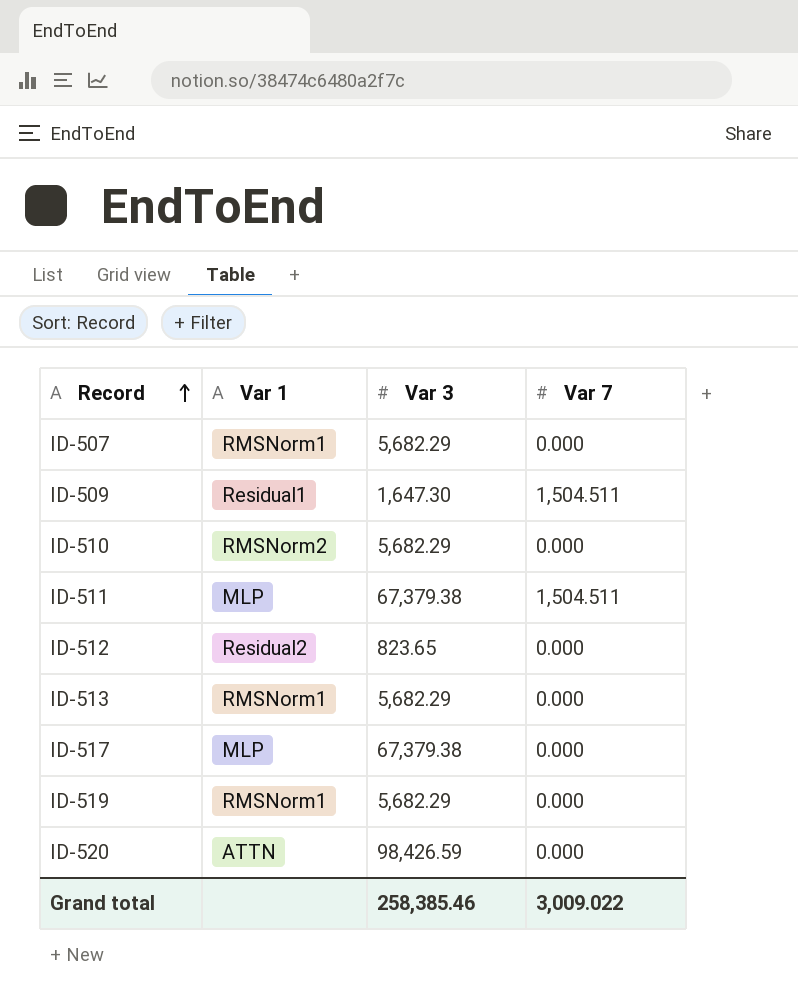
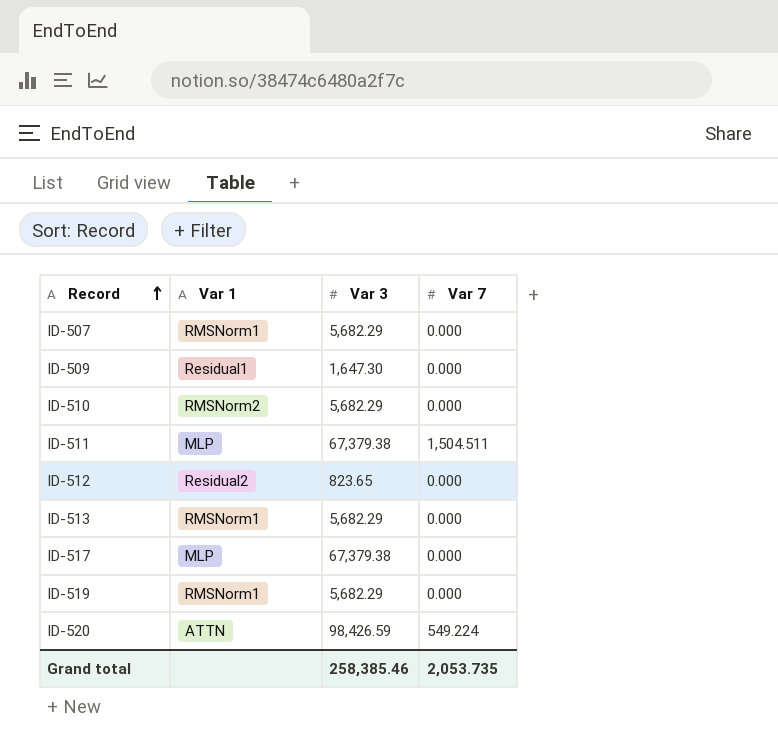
ID-509 | Var 7: 1,504.511 -> 0.000
ID-520 | Var 7: 0.000 -> 549.224
Grand total | Var 7: 3,009.022 -> 2,053.735

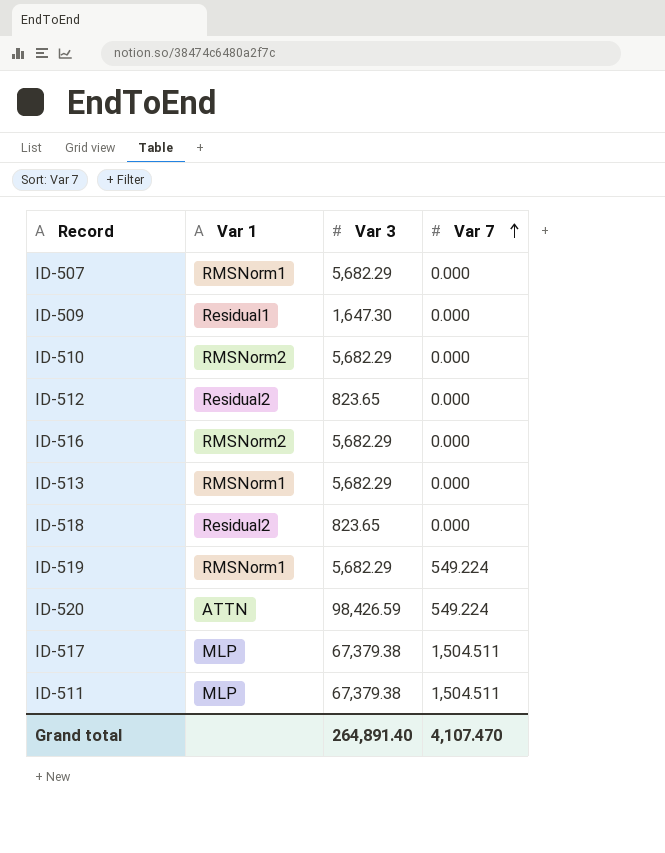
row order: Record ascending -> Var 7 ascending
row ID-516: none -> RMSNorm2 | 5,682.29 | 0.000
row ID-518: none -> Residual2 | 823.65 | 0.000
ID-519 | Var 7: 0.000 -> 549.224
ID-517 | Var 7: 0.000 -> 1,504.511
Grand total | Var 3: 258,385.46 -> 264,891.40
Grand total | Var 7: 2,053.735 -> 4,107.470

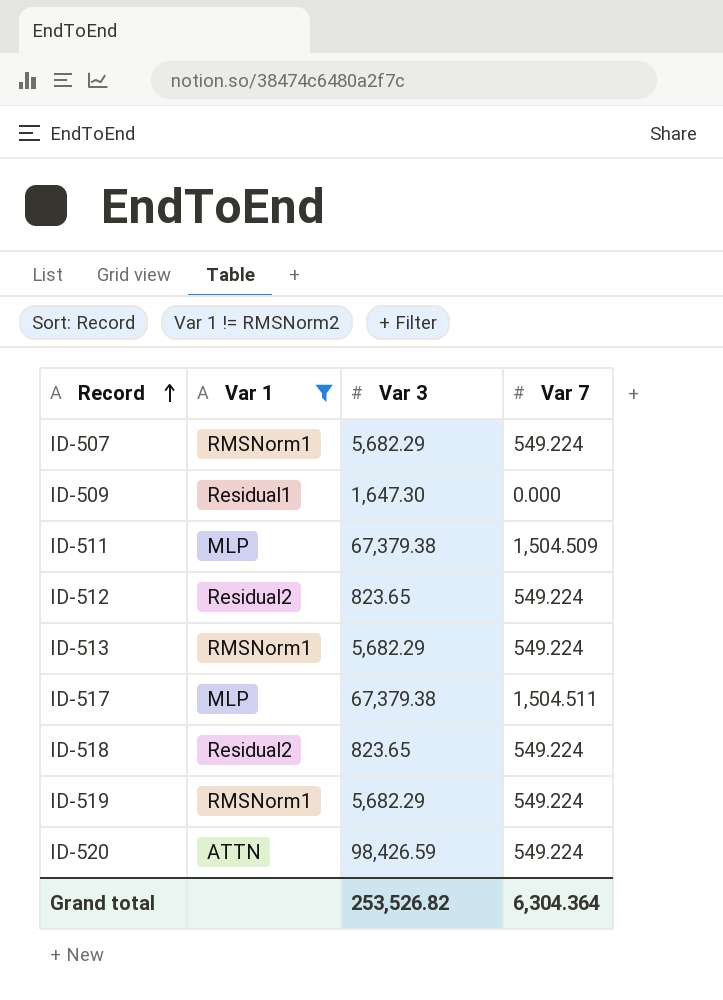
filter: none -> Var 1 != RMSNorm2
row order: Var 7 ascending -> Record ascending
ID-507 | Var 7: 0.000 -> 549.224
ID-511 | Var 7: 1,504.511 -> 1,504.509
ID-512 | Var 7: 0.000 -> 549.224
ID-513 | Var 7: 0.000 -> 549.224
ID-518 | Var 7: 0.000 -> 549.224
Grand total | Var 3: 264,891.40 -> 253,526.82
Grand total | Var 7: 4,107.470 -> 6,304.364

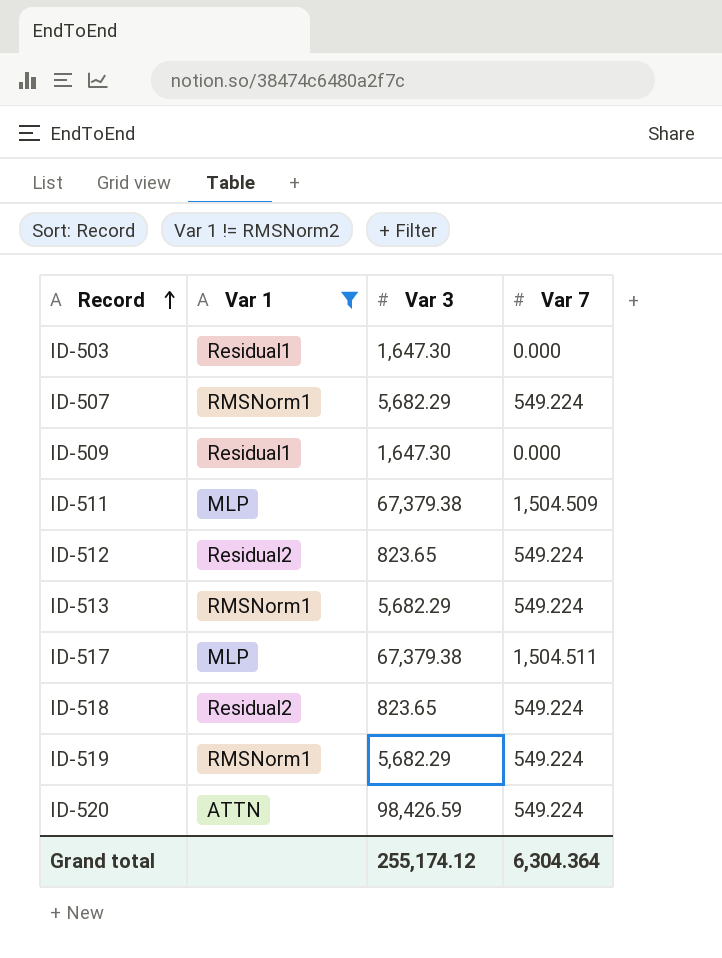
row ID-503: none -> Residual1 | 1,647.30 | 0.000
Grand total | Var 3: 253,526.82 -> 255,174.12

